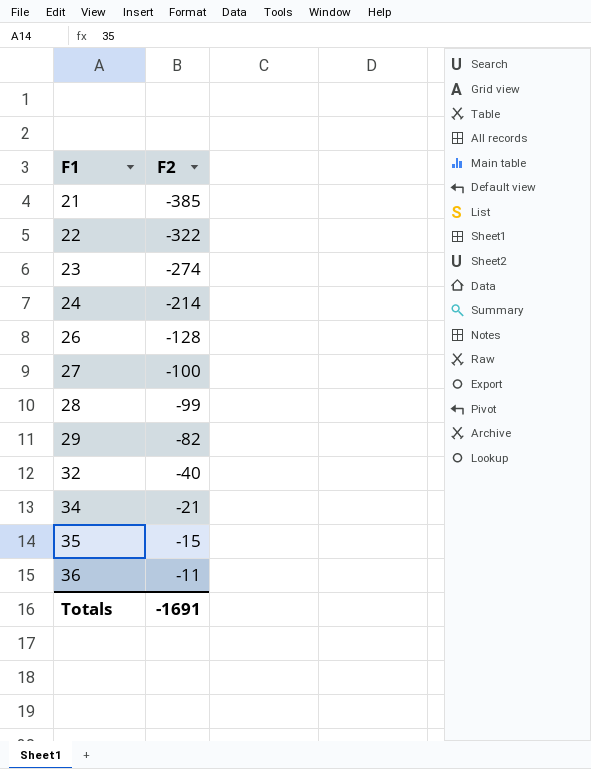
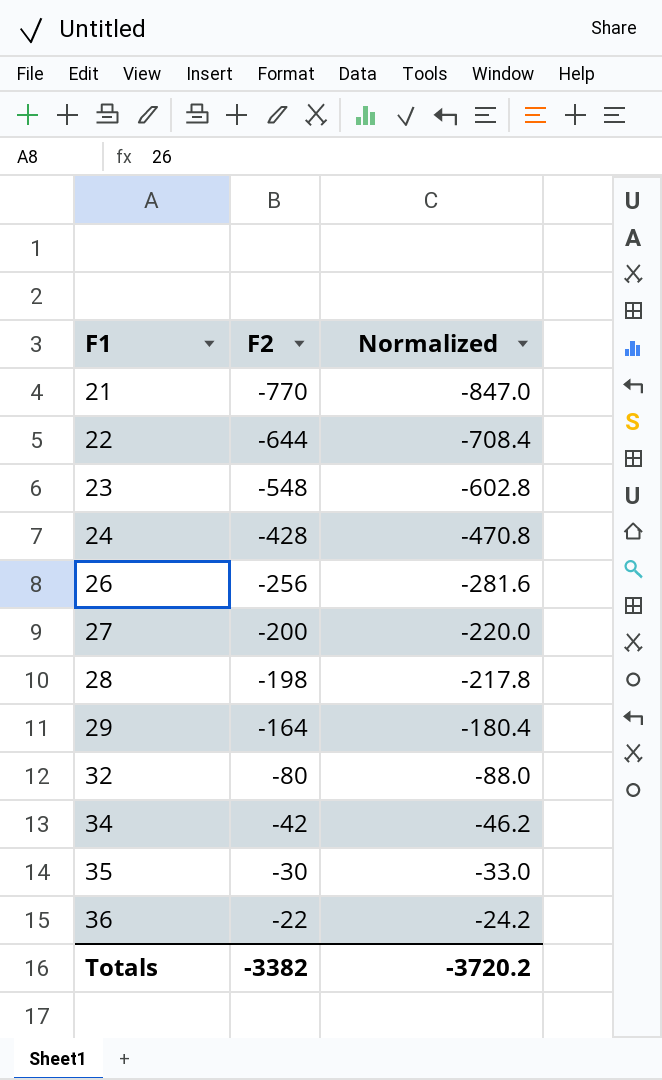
column Normalized | formula: none -> [F2] * 1.1
21 | F2: -385 -> -770
22 | F2: -322 -> -644
23 | F2: -274 -> -548
24 | F2: -214 -> -428
26 | F2: -128 -> -256
27 | F2: -100 -> -200
28 | F2: -99 -> -198
29 | F2: -82 -> -164
32 | F2: -40 -> -80
34 | F2: -21 -> -42
35 | F2: -15 -> -30
36 | F2: -11 -> -22
Totals | F2: -1691 -> -3382

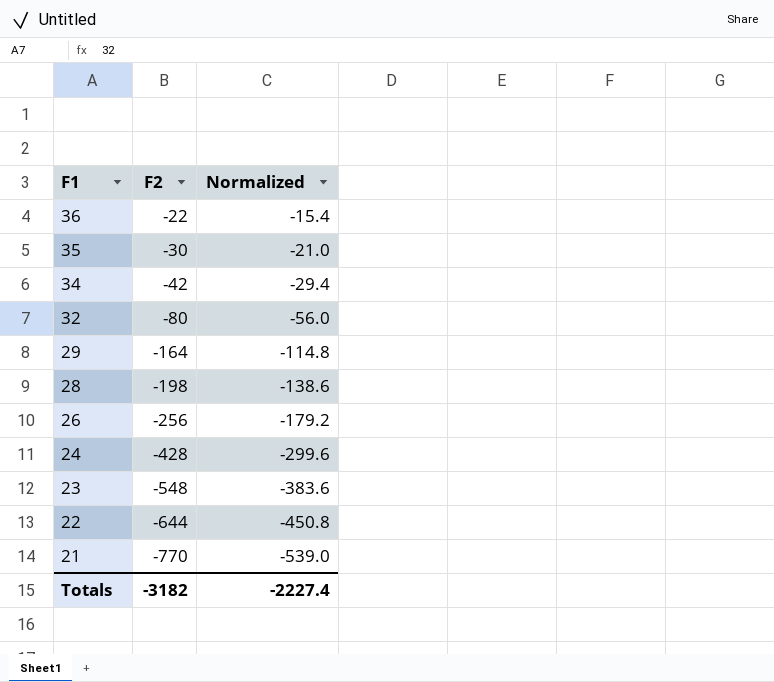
row order: F1 ascending -> F1 descending
column Normalized | formula: [F2] * 1.1 -> [F2] * 0.7
row 27: -200 | -220.0 -> none
Totals | F2: -3382 -> -3182
Totals | Normalized: -3720.2 -> -2227.4

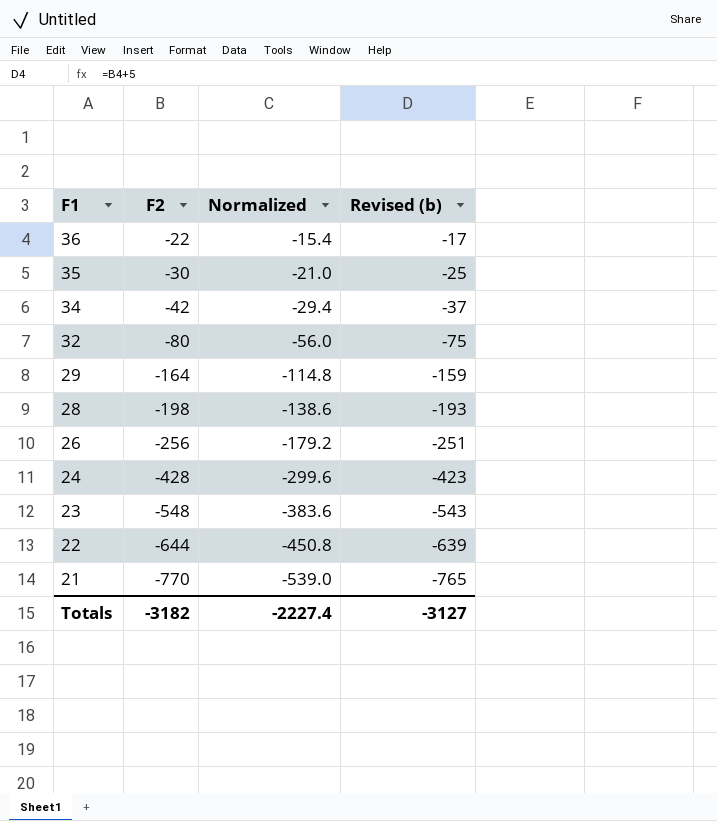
column Revised (b) | formula: none -> [F2] + 5

